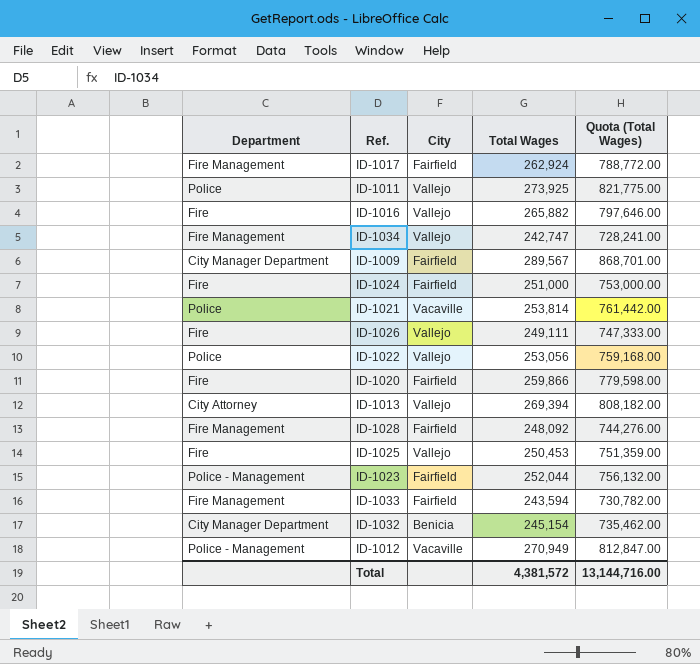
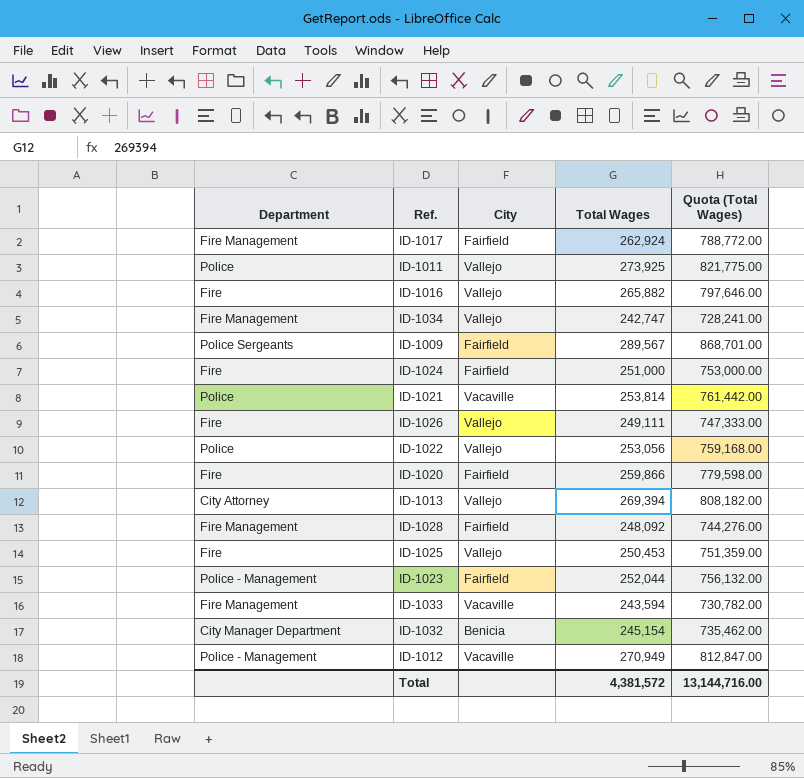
ID-1009 | Department: City Manager Department -> Police Sergeants
ID-1033 | City: Fairfield -> Vacaville

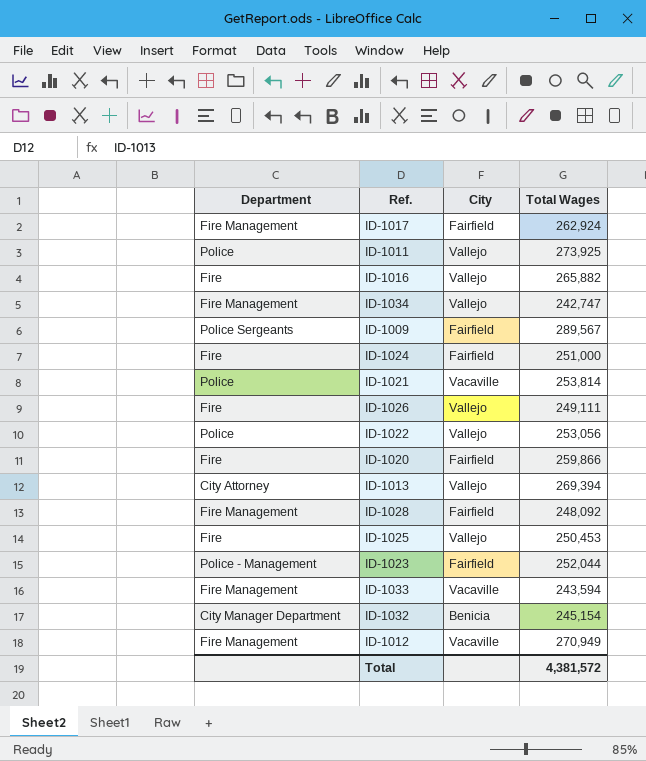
column Quota (Total Wages) | formula: [Total Wages] * 3 -> none
ID-1012 | Department: Police - Management -> Fire Management

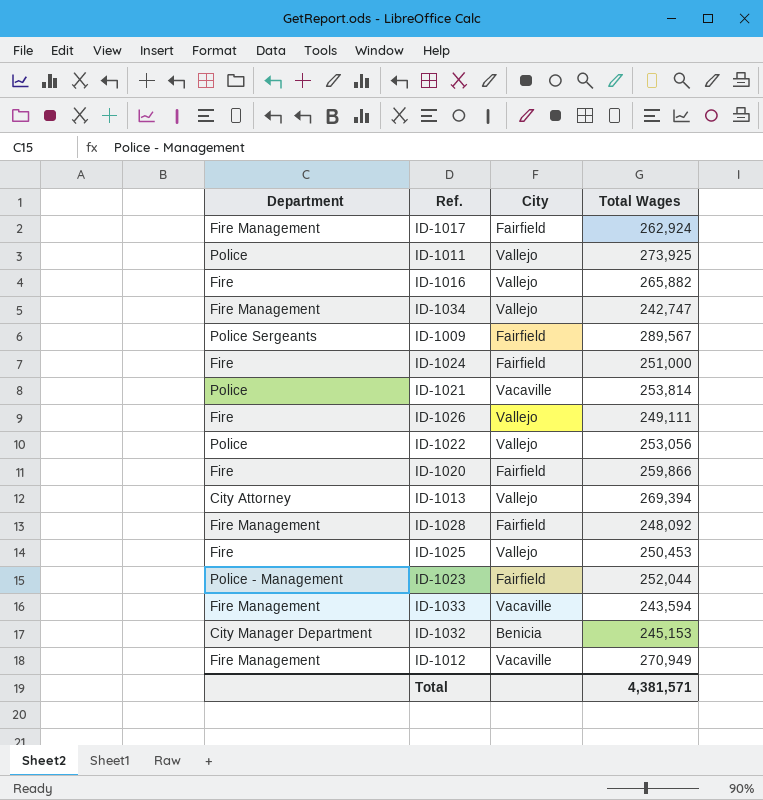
ID-1032 | Total Wages: 245,154 -> 245,153
Total | Total Wages: 4,381,572 -> 4,381,571

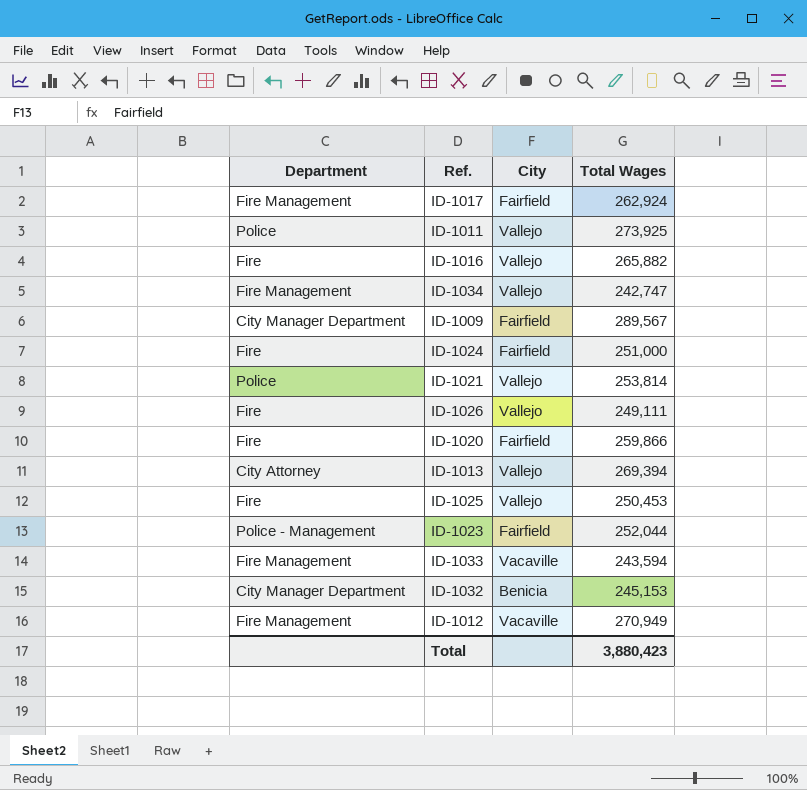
row ID-1022: Police | Vallejo | 253,056 -> none
row ID-1028: Fire Management | Fairfield | 248,092 -> none
ID-1009 | Department: Police Sergeants -> City Manager Department
ID-1021 | City: Vacaville -> Vallejo
Total | Total Wages: 4,381,571 -> 3,880,423

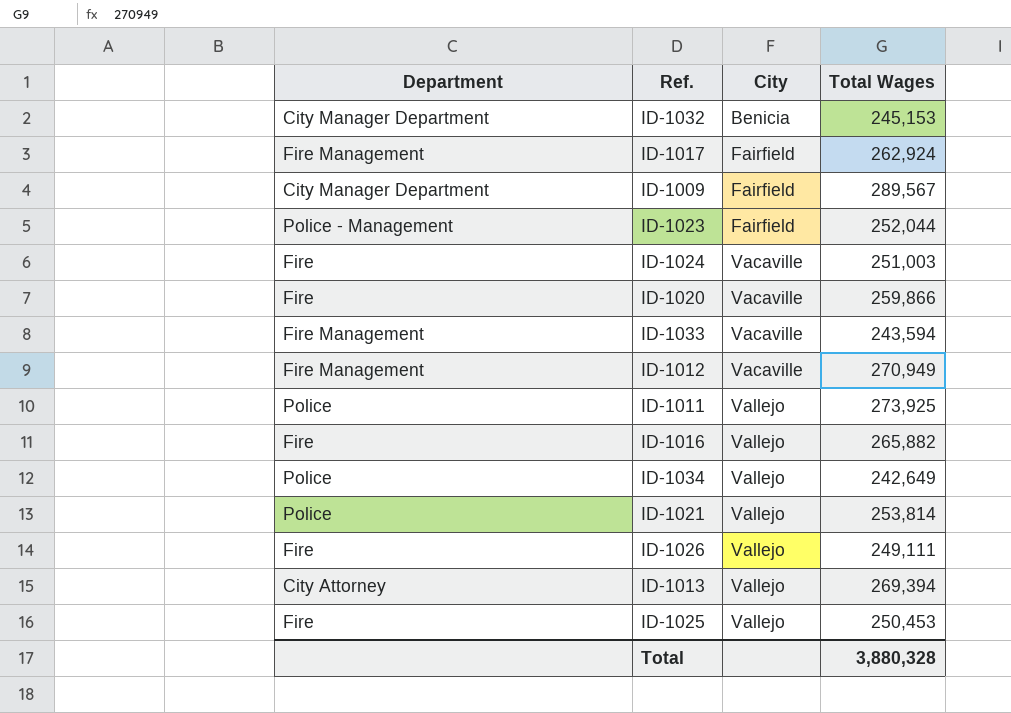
row order: none -> City ascending
ID-1024 | City: Fairfield -> Vacaville
ID-1024 | Total Wages: 251,000 -> 251,003
ID-1020 | City: Fairfield -> Vacaville
ID-1034 | Department: Fire Management -> Police
ID-1034 | Total Wages: 242,747 -> 242,649
Total | Total Wages: 3,880,423 -> 3,880,328

